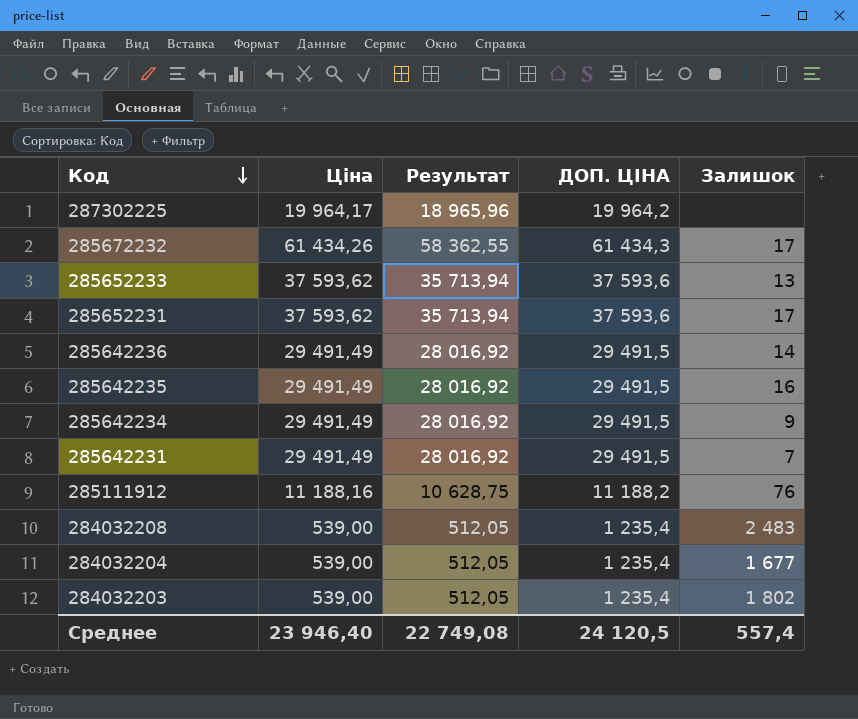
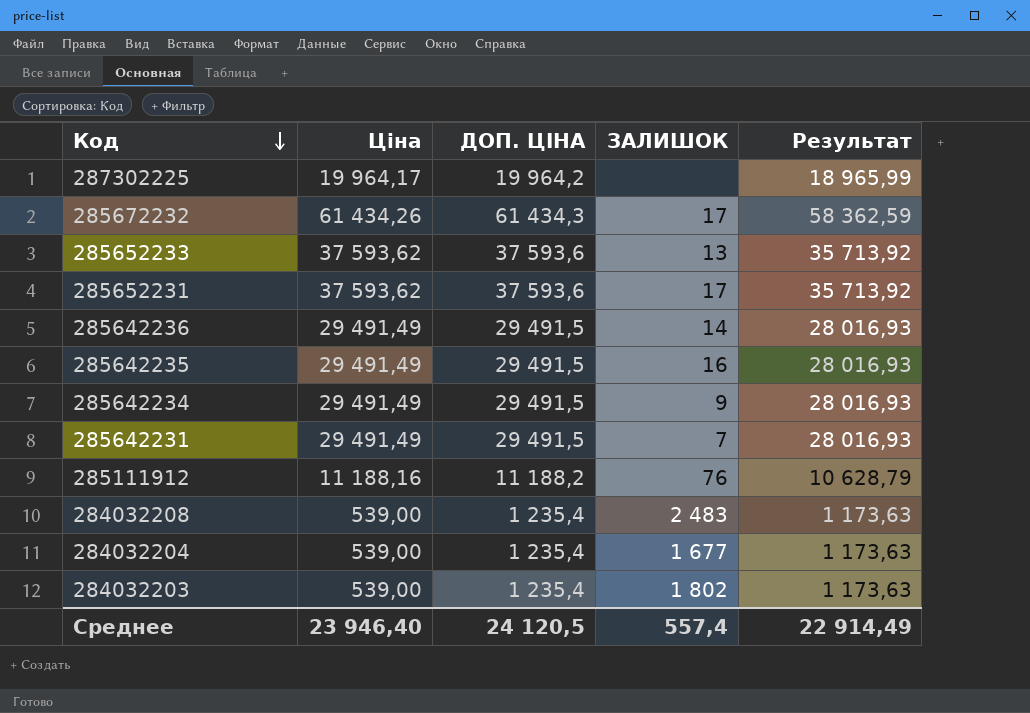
column name: Залишок -> ЗАЛИШОК
column Результат | formula: [Ціна] * 0,95 -> [ДОП. ЦІНА] * 0,95
column Результат | position: 3 -> 5
Среднее | Результат: 22 749,08 -> 22 914,49

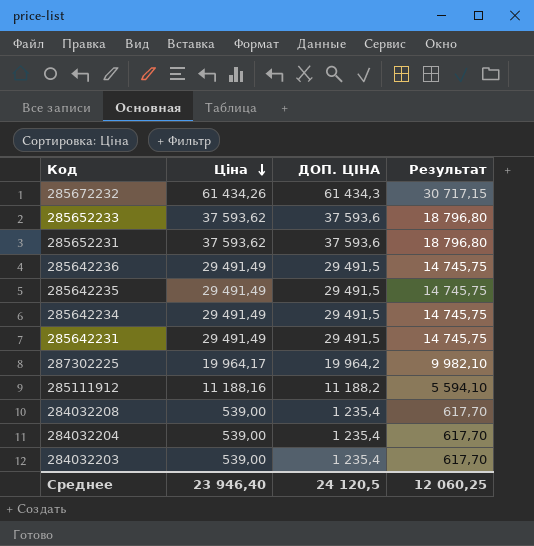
row order: Код descending -> Ціна descending
column ЗАЛИШОК | position: 4 -> none
column Результат | formula: [ДОП. ЦІНА] * 0,95 -> [ДОП. ЦІНА] * 0,5
Среднее | Результат: 22 914,49 -> 12 060,25

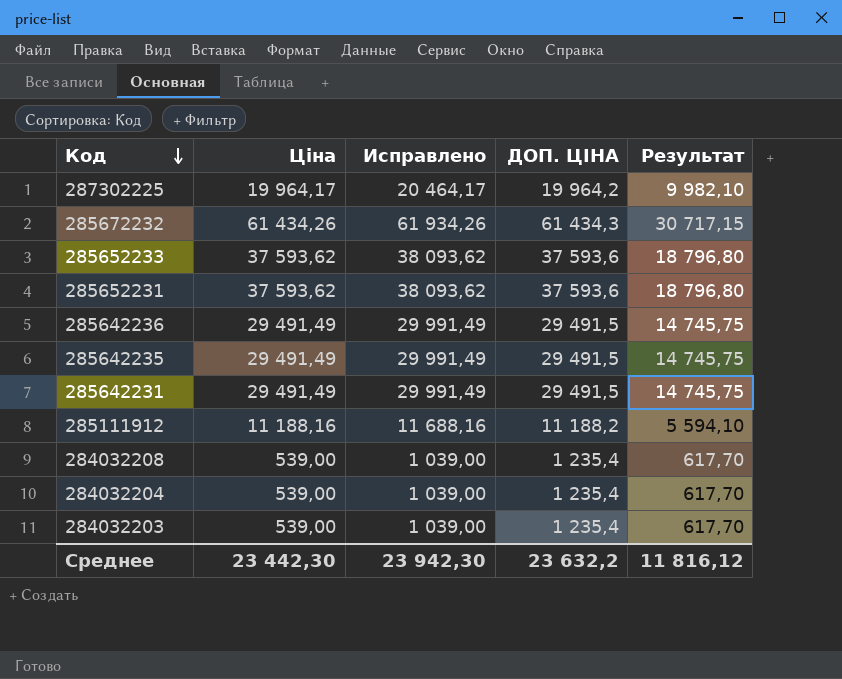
row order: Ціна descending -> Код descending
column Исправлено | formula: none -> [Ціна] + 500
row 285642234: 29 491,49 | 29 491,5 | 14 745,75 -> none
Среднее | Ціна: 23 946,40 -> 23 442,30
Среднее | ДОП. ЦІНА: 24 120,5 -> 23 632,2
Среднее | Результат: 12 060,25 -> 11 816,12

